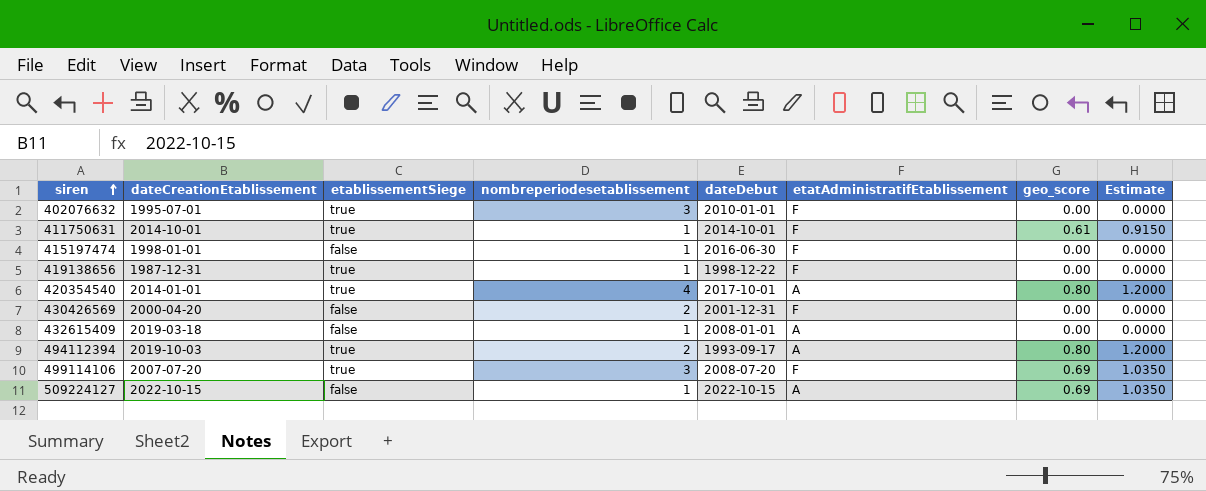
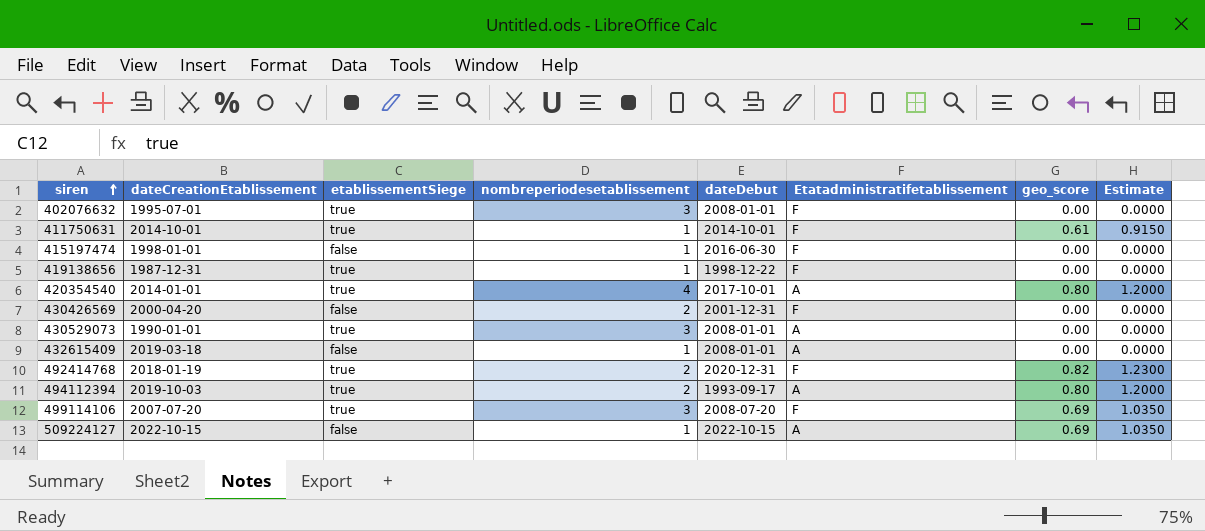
column name: etatAdministratifEtablissement -> Etatadministratifetablissement
402076632 | dateDebut: 2010-01-01 -> 2008-01-01
row 430529073: none -> 1990-01-01 | true | 3 | 2008-01-01 | A | 0.00 | 0.0000
row 492414768: none -> 2018-01-19 | true | 2 | 2020-12-31 | F | 0.82 | 1.2300

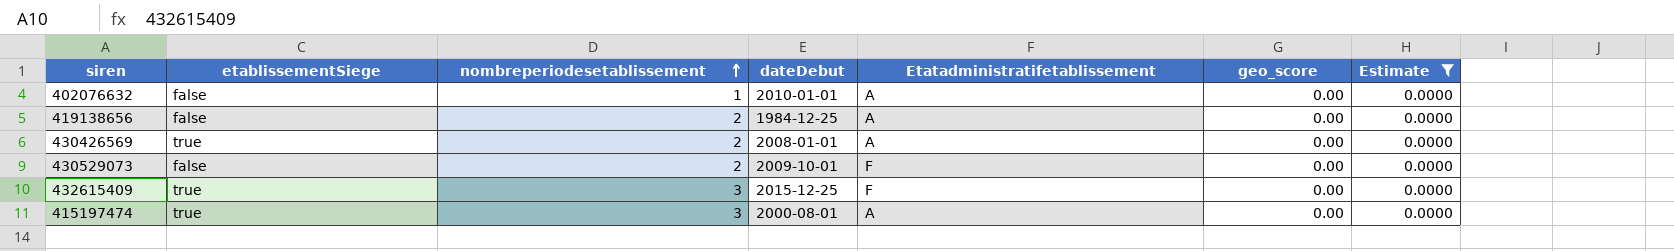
filter: none -> Estimate = 0.0000
row order: siren ascending -> nombreperiodesetablissement ascending
column dateCreationEtablissement | position: 2 -> none
402076632 | etablissementSiege: true -> false
402076632 | nombreperiodesetablissement: 3 -> 1
402076632 | dateDebut: 2008-01-01 -> 2010-01-01
402076632 | Etatadministratifetablissement: F -> A
419138656 | etablissementSiege: true -> false
419138656 | nombreperiodesetablissement: 1 -> 2
419138656 | dateDebut: 1998-12-22 -> 1984-12-25
419138656 | Etatadministratifetablissement: F -> A
430426569 | etablissementSiege: false -> true
430426569 | dateDebut: 2001-12-31 -> 2008-01-01
430426569 | Etatadministratifetablissement: F -> A
430529073 | etablissementSiege: true -> false
430529073 | nombreperiodesetablissement: 3 -> 2
430529073 | dateDebut: 2008-01-01 -> 2009-10-01
430529073 | Etatadministratifetablissement: A -> F
432615409 | etablissementSiege: false -> true
432615409 | nombreperiodesetablissement: 1 -> 3
432615409 | dateDebut: 2008-01-01 -> 2015-12-25
432615409 | Etatadministratifetablissement: A -> F
415197474 | etablissementSiege: false -> true
415197474 | nombreperiodesetablissement: 1 -> 3
415197474 | dateDebut: 2016-06-30 -> 2000-08-01
415197474 | Etatadministratifetablissement: F -> A

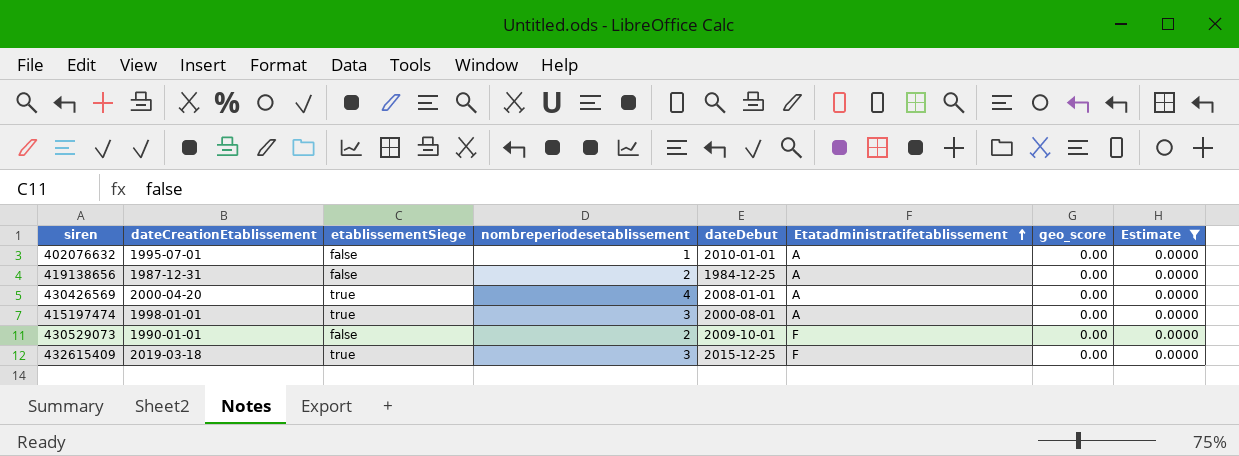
row order: nombreperiodesetablissement ascending -> Etatadministratifetablissement ascending
column dateCreationEtablissement | position: none -> 2
430426569 | nombreperiodesetablissement: 2 -> 4

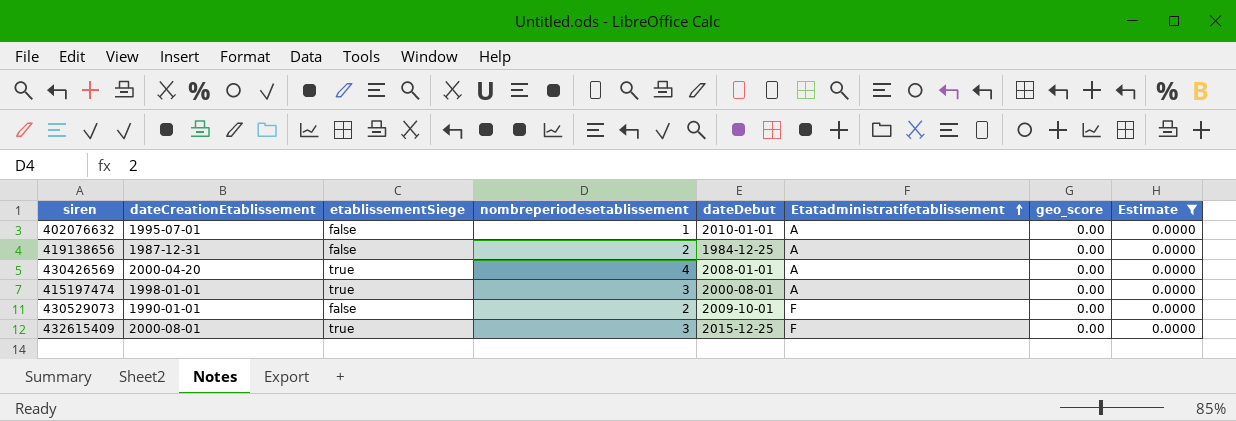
432615409 | dateCreationEtablissement: 2019-03-18 -> 2000-08-01

